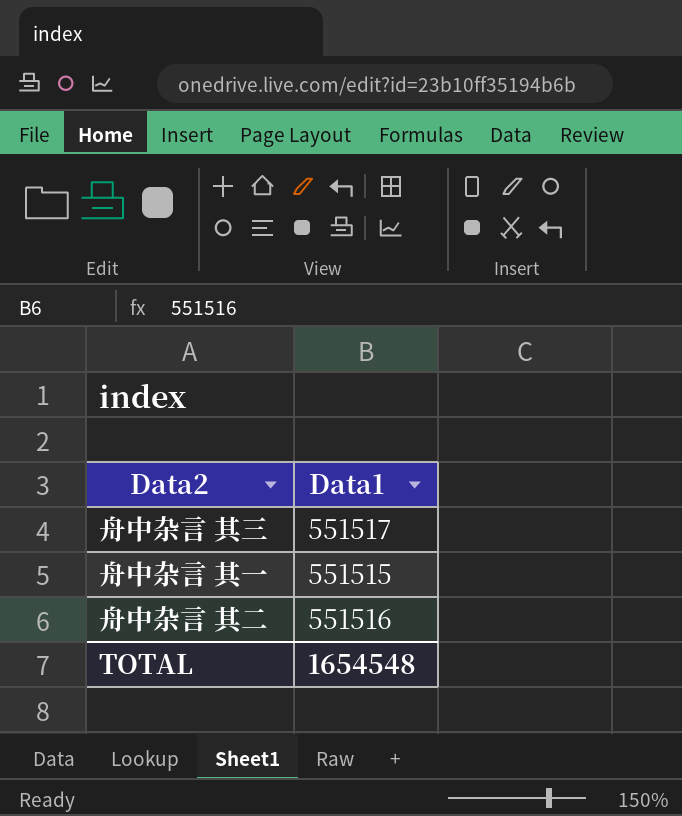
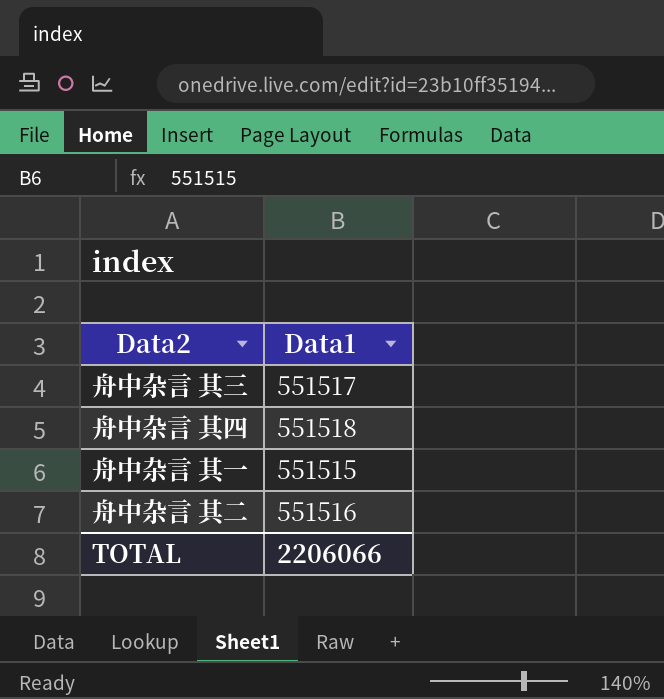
row 舟中杂言 其四: none -> 551518
TOTAL | Data1: 1654548 -> 2206066

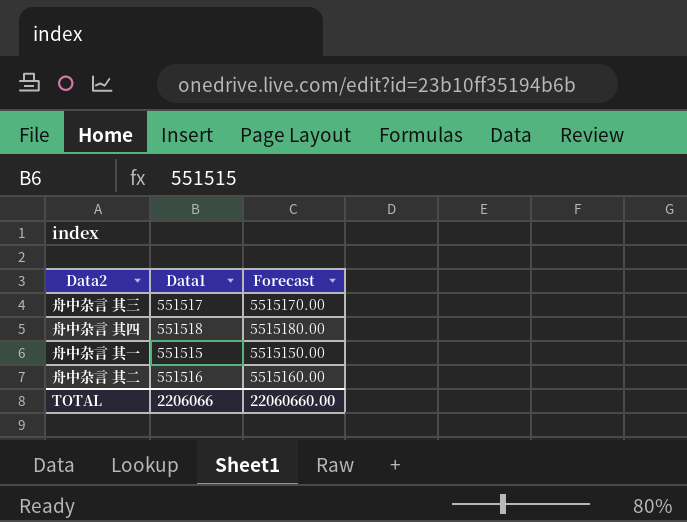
column Forecast | formula: none -> [Data1] * 10

